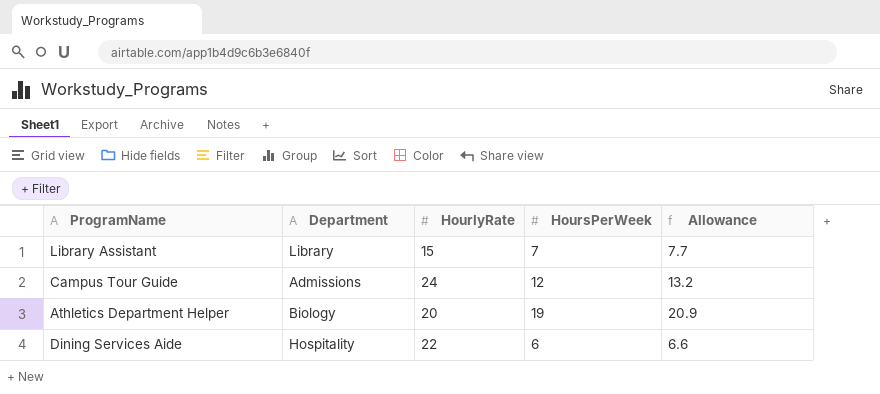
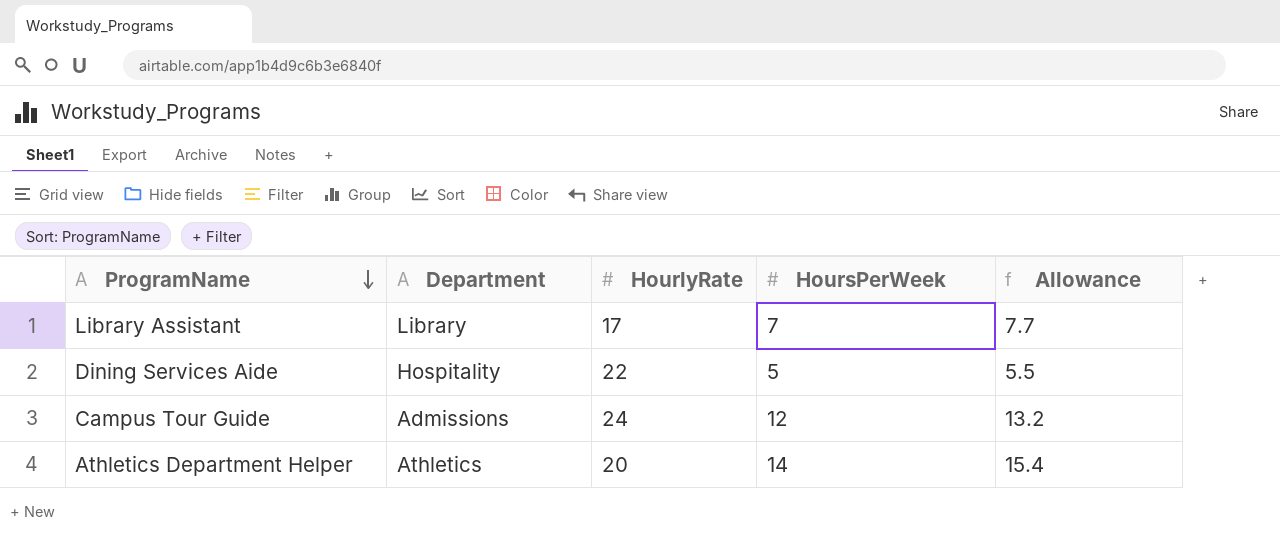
row order: none -> ProgramName descending
Library Assistant | HourlyRate: 15 -> 17
Dining Services Aide | HoursPerWeek: 6 -> 5
Dining Services Aide | Allowance: 6.6 -> 5.5
Athletics Department Helper | Department: Biology -> Athletics
Athletics Department Helper | HoursPerWeek: 19 -> 14
Athletics Department Helper | Allowance: 20.9 -> 15.4

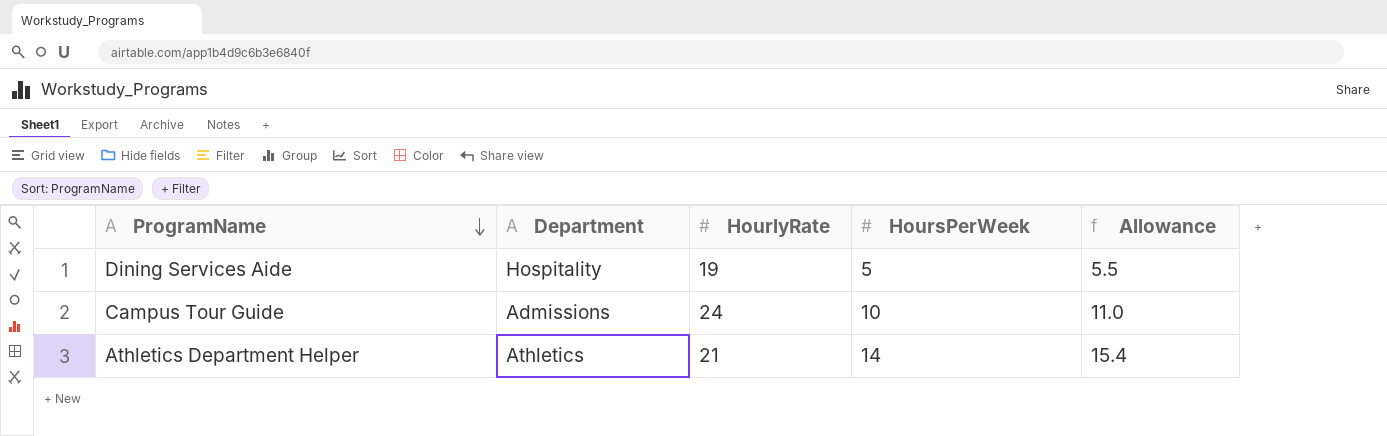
row Library Assistant: Library | 17 | 7 | 7.7 -> none
Dining Services Aide | HourlyRate: 22 -> 19
Campus Tour Guide | HoursPerWeek: 12 -> 10
Campus Tour Guide | Allowance: 13.2 -> 11.0
Athletics Department Helper | HourlyRate: 20 -> 21

